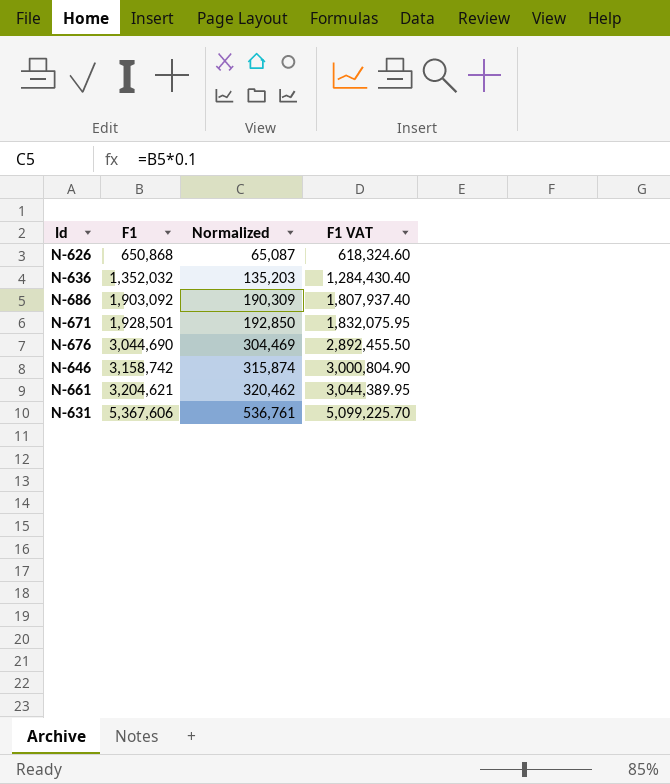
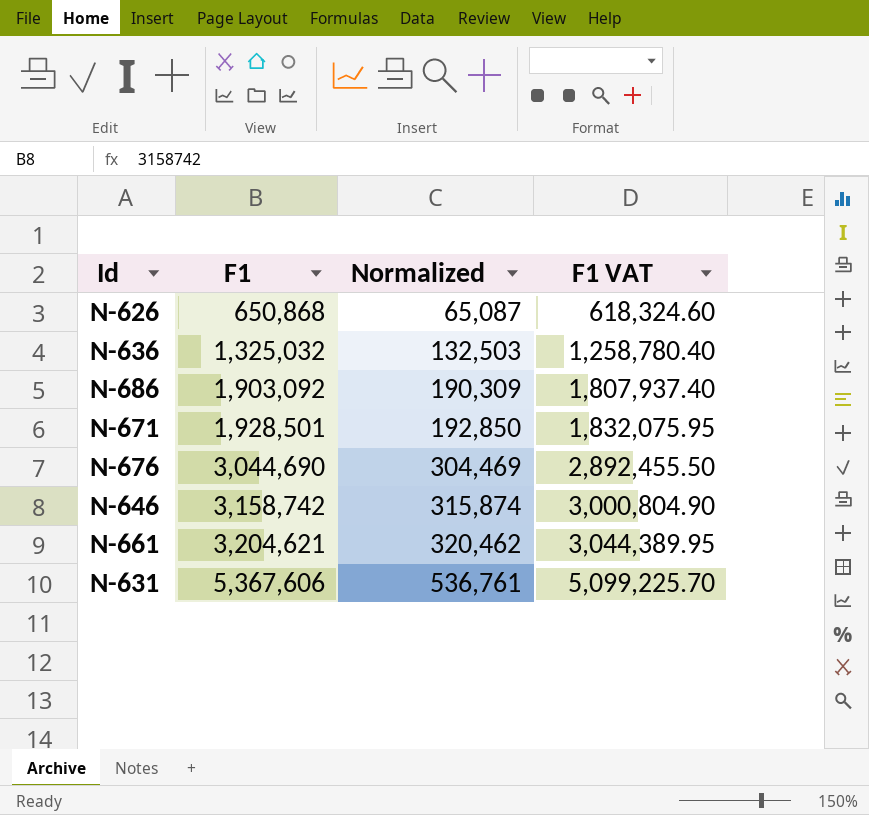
N-636 | F1: 1,352,032 -> 1,325,032
N-636 | Normalized: 135,203 -> 132,503
N-636 | F1 VAT: 1,284,430.40 -> 1,258,780.40

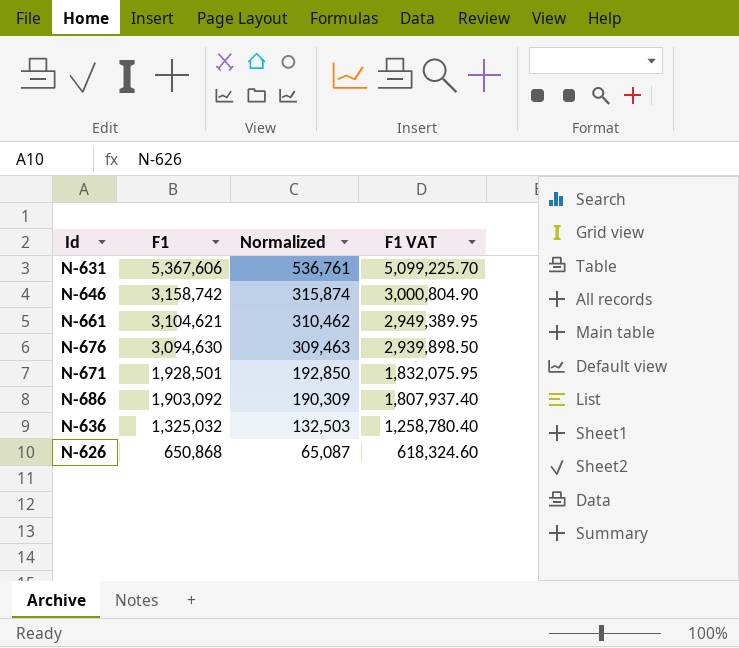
row order: F1 ascending -> F1 descending
N-661 | F1: 3,204,621 -> 3,104,621
N-661 | Normalized: 320,462 -> 310,462
N-661 | F1 VAT: 3,044,389.95 -> 2,949,389.95
N-676 | F1: 3,044,690 -> 3,094,630
N-676 | Normalized: 304,469 -> 309,463
N-676 | F1 VAT: 2,892,455.50 -> 2,939,898.50

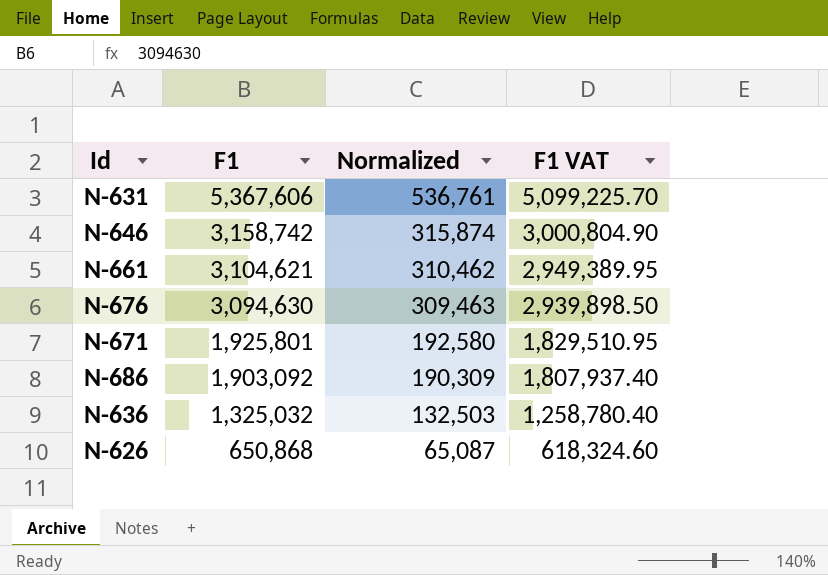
N-671 | F1: 1,928,501 -> 1,925,801
N-671 | Normalized: 192,850 -> 192,580
N-671 | F1 VAT: 1,832,075.95 -> 1,829,510.95

